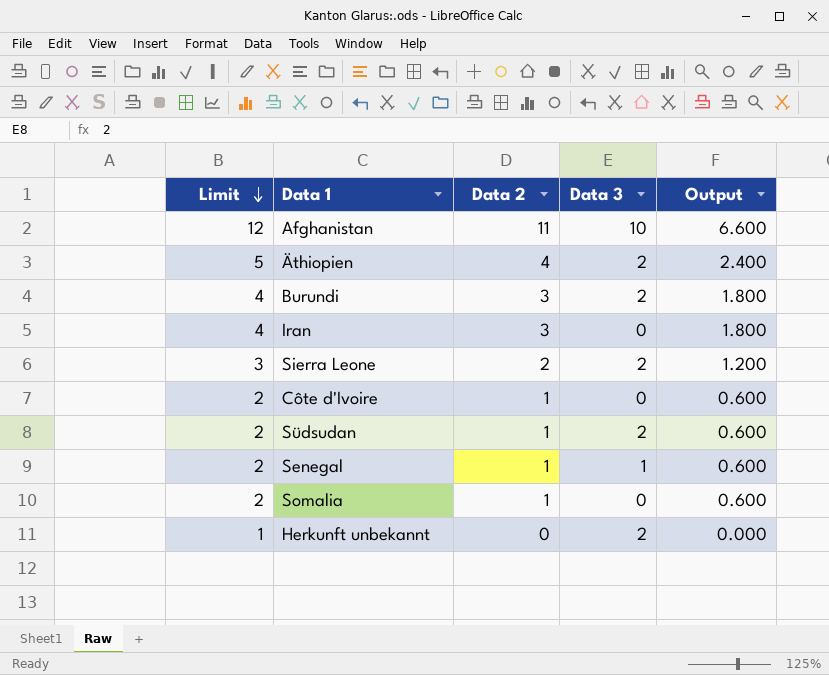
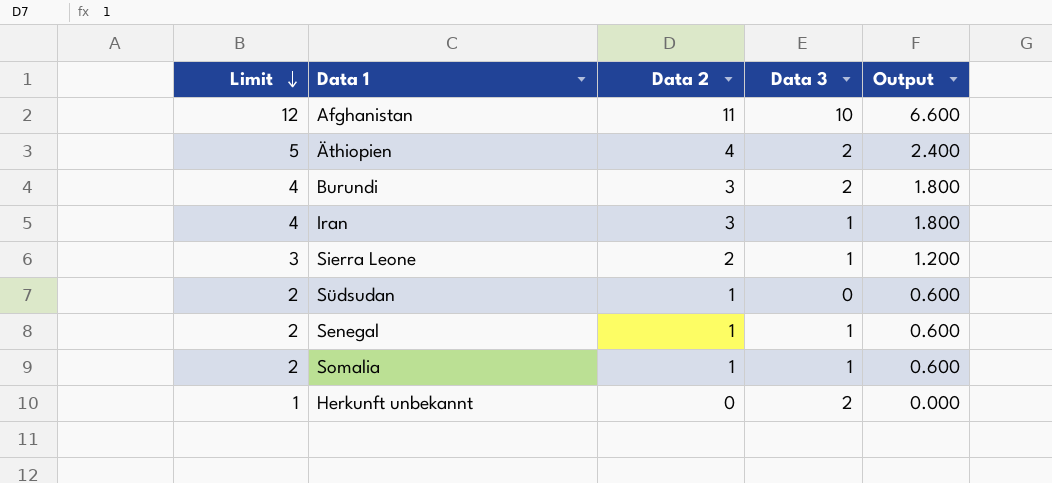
row Côte d'Ivoire: 2 | 1 | 0 | 0.600 -> none
Iran | Data 3: 0 -> 1
Sierra Leone | Data 3: 2 -> 1
Südsudan | Data 3: 2 -> 0
Somalia | Data 3: 0 -> 1

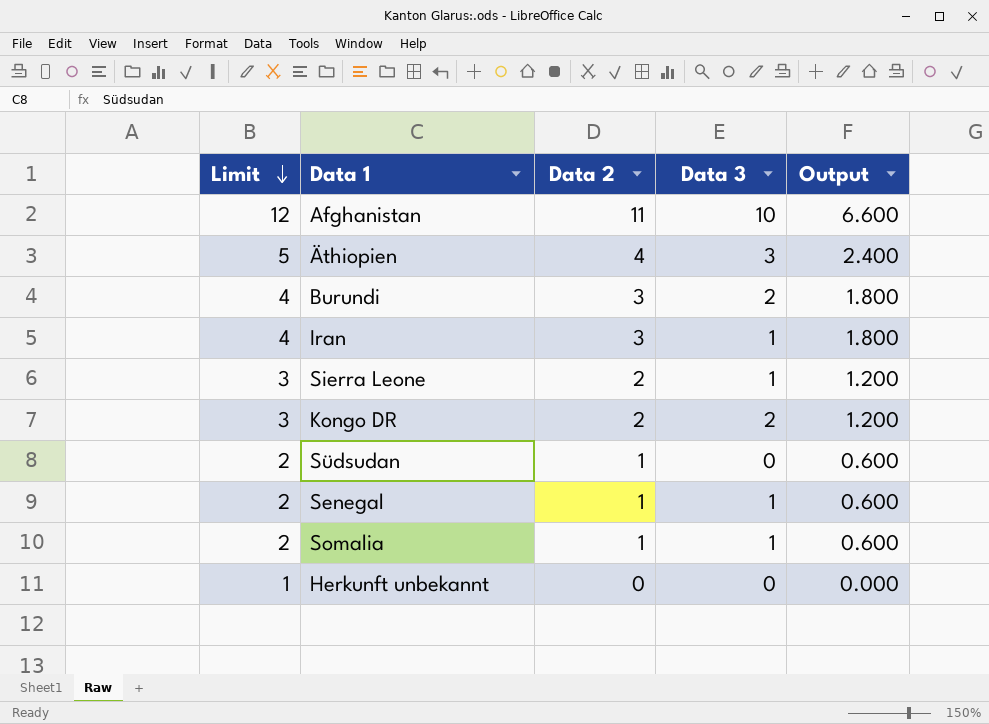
Äthiopien | Data 3: 2 -> 3
row Kongo DR: none -> 3 | 2 | 2 | 1.200
Herkunft unbekannt | Data 3: 2 -> 0

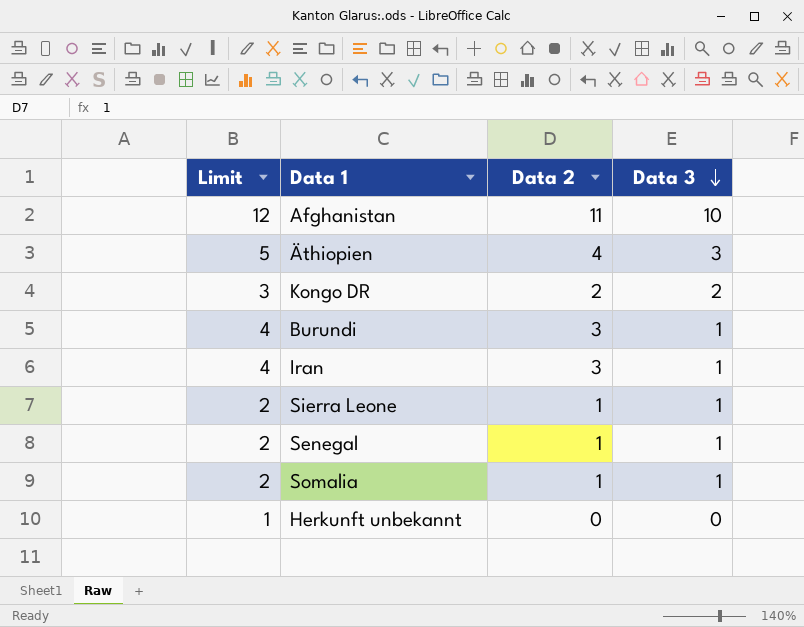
row order: Limit descending -> Data 3 descending
column Output | formula: [Data 2] * 0.6 -> none
row Südsudan: 2 | 1 | 0 | 0.600 -> none
Burundi | Data 3: 2 -> 1
Sierra Leone | Limit: 3 -> 2
Sierra Leone | Data 2: 2 -> 1

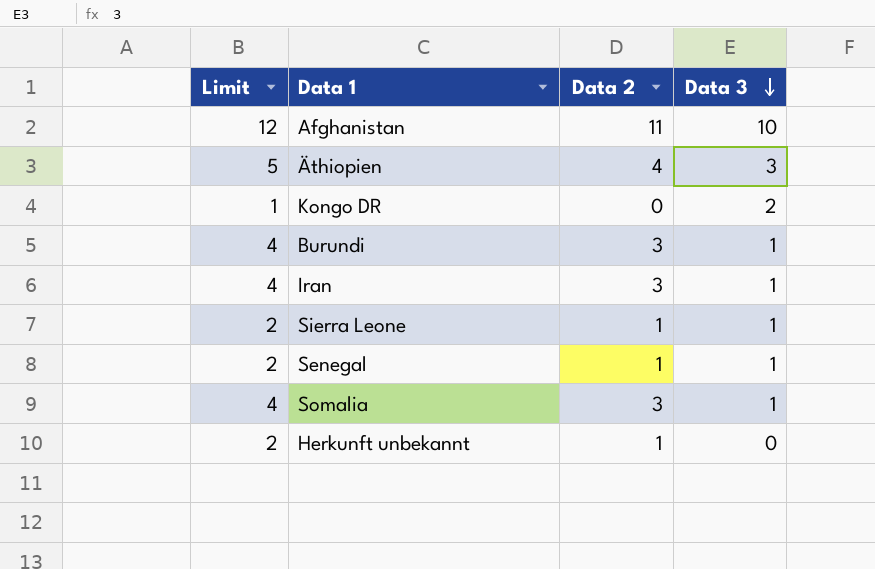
Kongo DR | Limit: 3 -> 1
Kongo DR | Data 2: 2 -> 0
Somalia | Limit: 2 -> 4
Somalia | Data 2: 1 -> 3
Herkunft unbekannt | Limit: 1 -> 2
Herkunft unbekannt | Data 2: 0 -> 1

